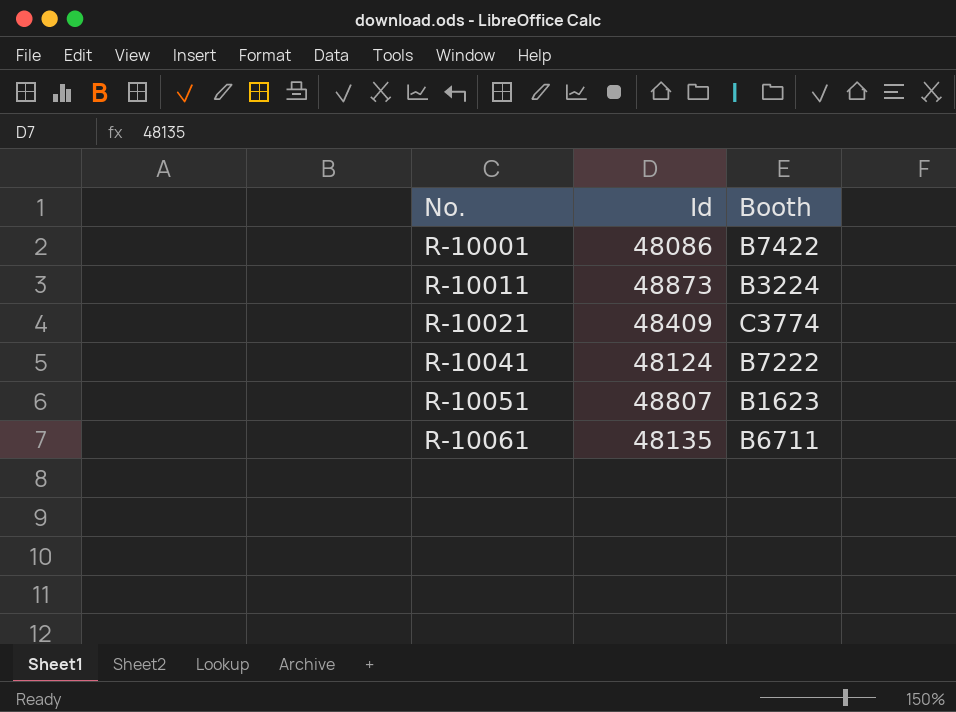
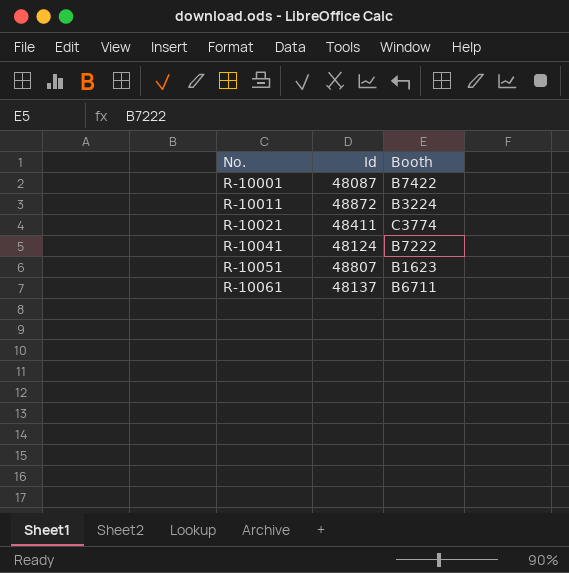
R-10001 | Id: 48086 -> 48087
R-10011 | Id: 48873 -> 48872
R-10021 | Id: 48409 -> 48411
R-10061 | Id: 48135 -> 48137

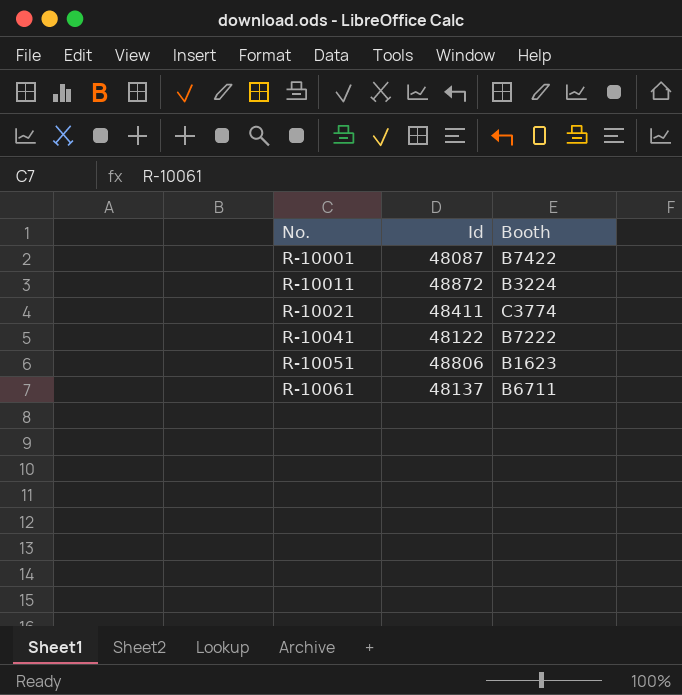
R-10041 | Id: 48124 -> 48122
R-10051 | Id: 48807 -> 48806

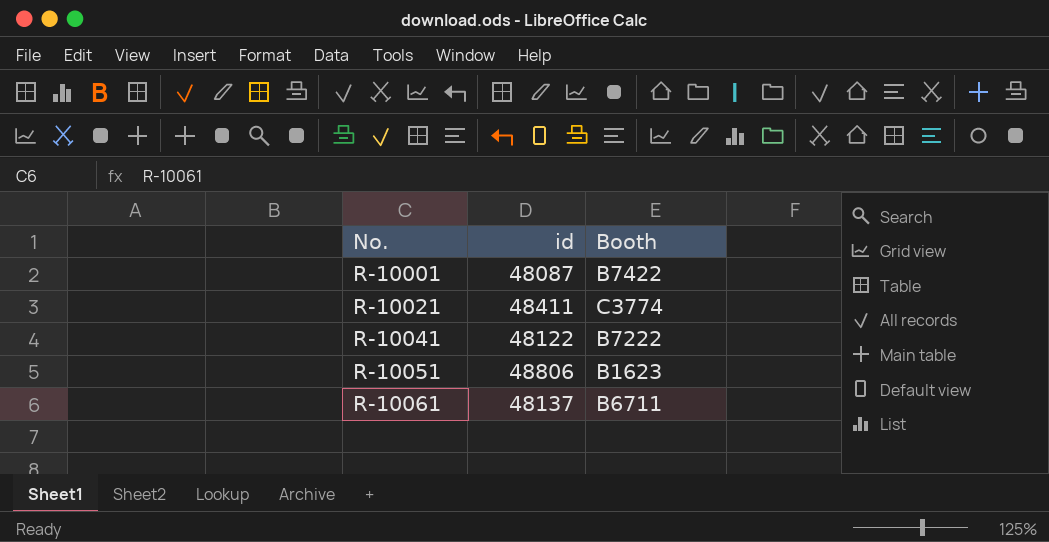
column name: Id -> id
row R-10011: 48872 | B3224 -> none

